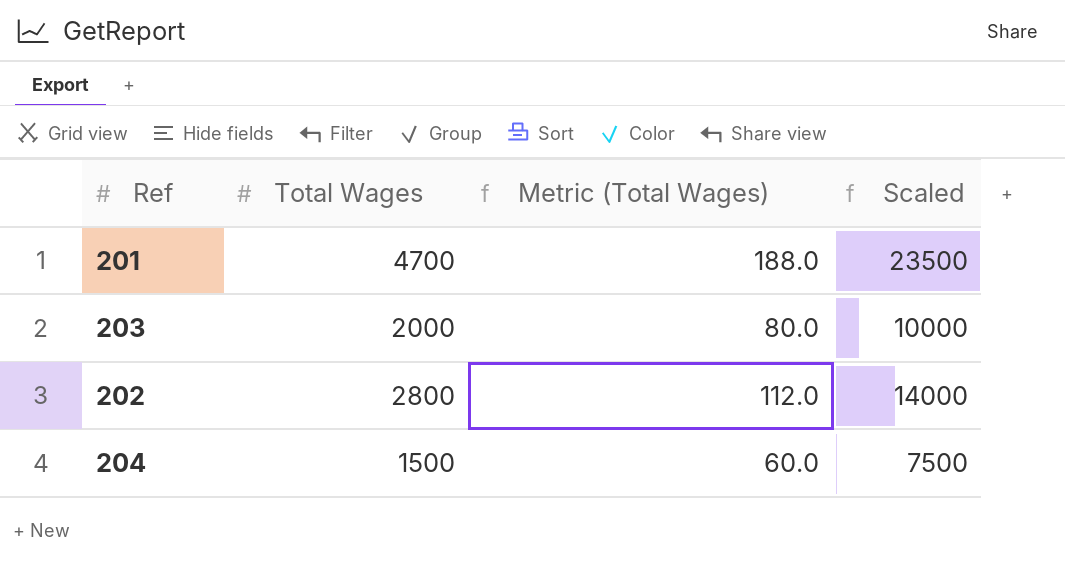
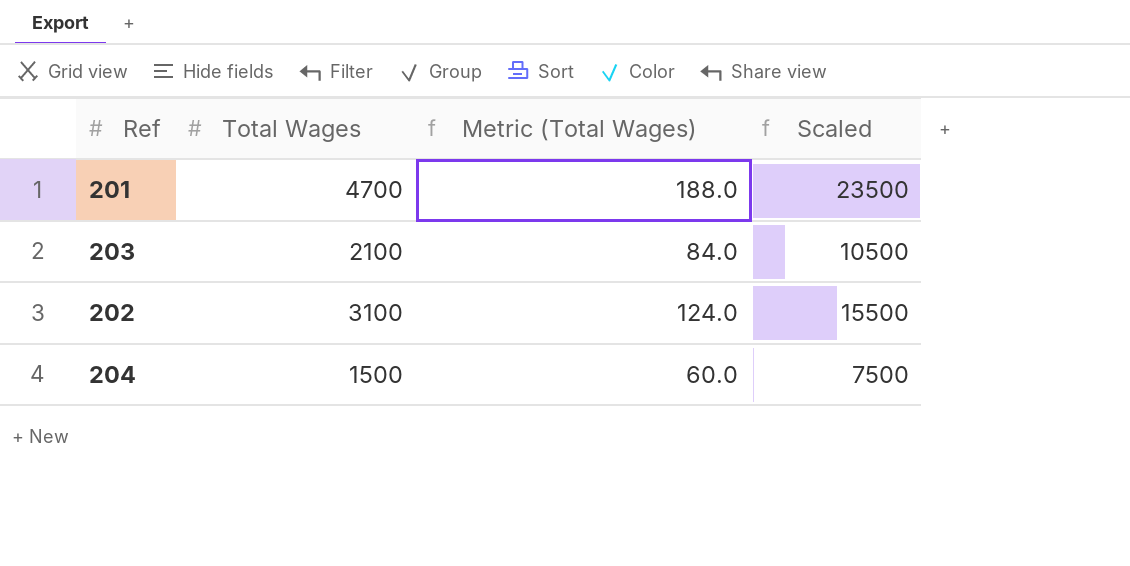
203 | Total Wages: 2000 -> 2100
203 | Metric (Total Wages): 80.0 -> 84.0
203 | Scaled: 10000 -> 10500
202 | Total Wages: 2800 -> 3100
202 | Metric (Total Wages): 112.0 -> 124.0
202 | Scaled: 14000 -> 15500

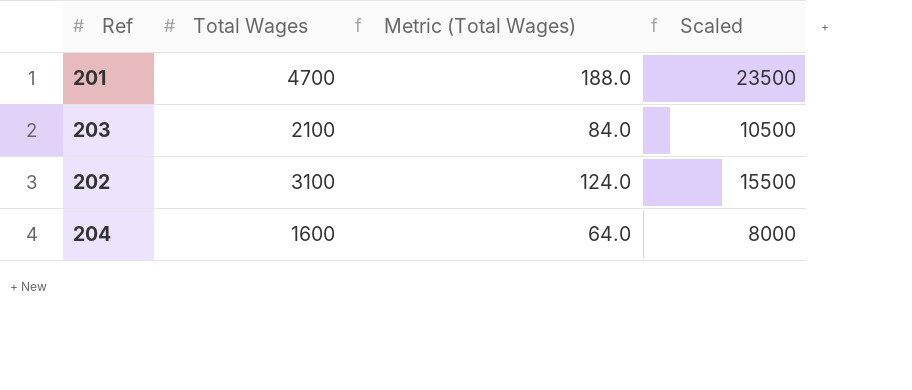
204 | Total Wages: 1500 -> 1600
204 | Metric (Total Wages): 60.0 -> 64.0
204 | Scaled: 7500 -> 8000

